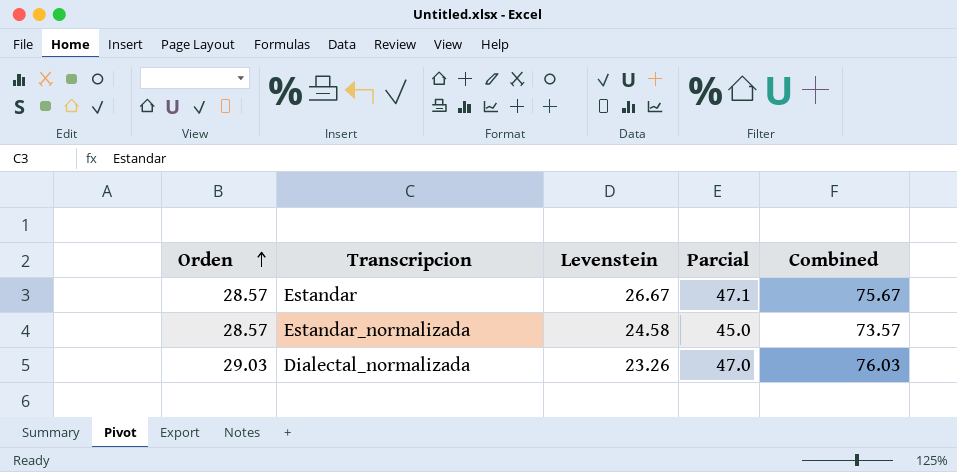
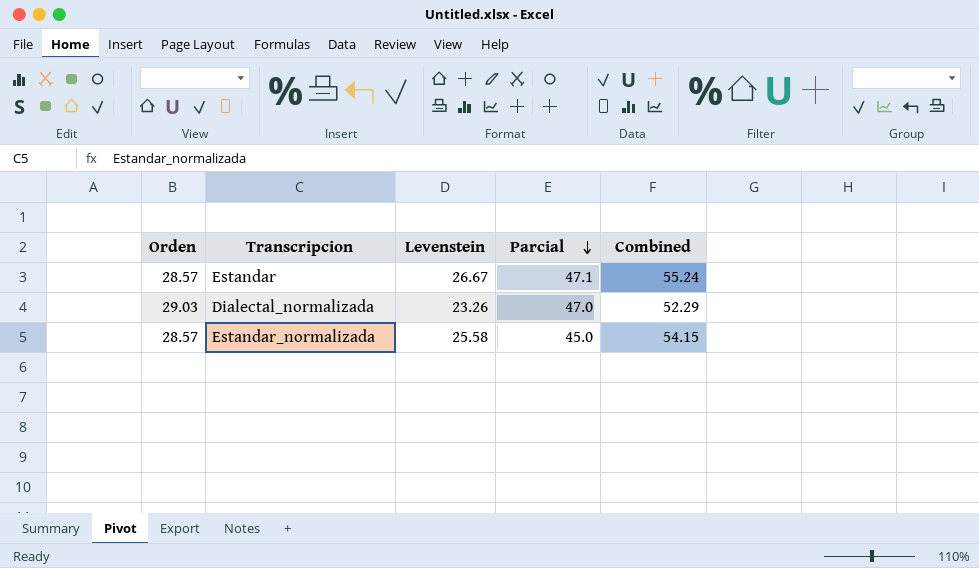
row order: Orden ascending -> Parcial descending
column Combined | formula: [Orden] + [Parcial] -> [Orden] + [Levenstein]
Estandar_normalizada | Levenstein: 24.58 -> 25.58

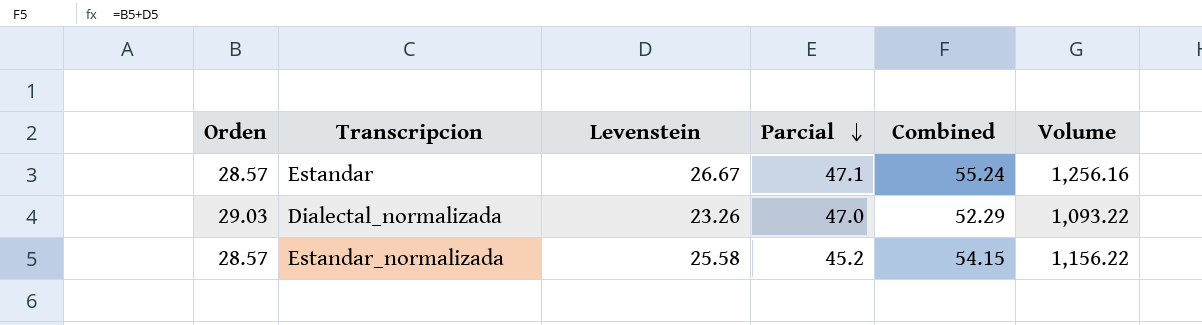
column Volume | formula: none -> [Levenstein] * [Parcial]
Estandar_normalizada | Parcial: 45.0 -> 45.2

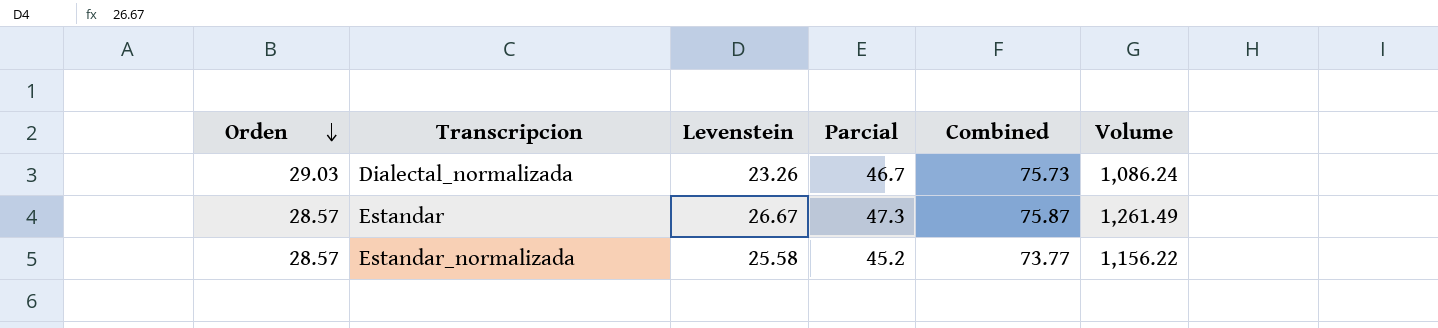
row order: Parcial descending -> Orden descending
column Combined | formula: [Orden] + [Levenstein] -> [Orden] + [Parcial]
Dialectal_normalizada | Parcial: 47.0 -> 46.7
Dialectal_normalizada | Volume: 1,093.22 -> 1,086.24
Estandar | Parcial: 47.1 -> 47.3
Estandar | Volume: 1,256.16 -> 1,261.49

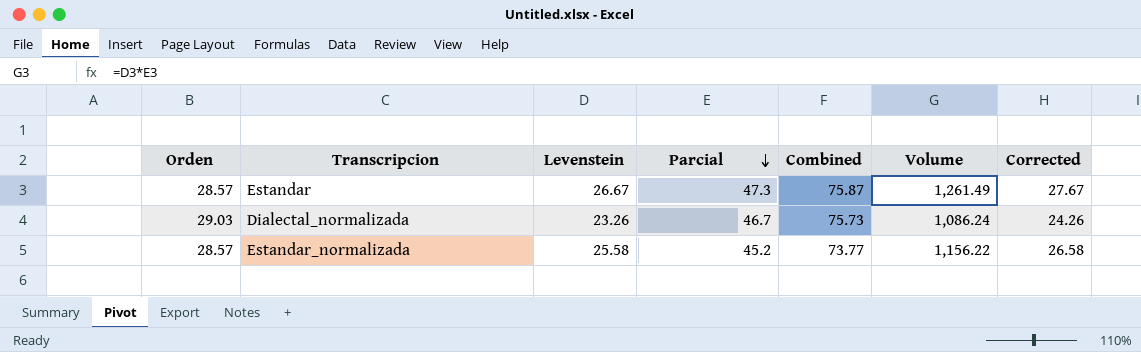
row order: Orden descending -> Parcial descending
column Corrected | formula: none -> [Levenstein] + 1

